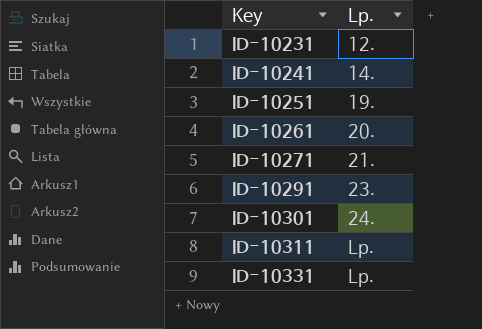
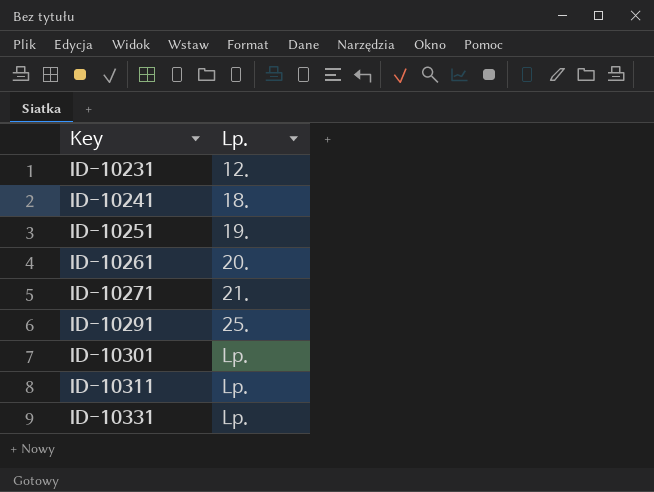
ID-10241 | Lp.: 14. -> 18.
ID-10291 | Lp.: 23. -> 25.
ID-10301 | Lp.: 24. -> Lp.

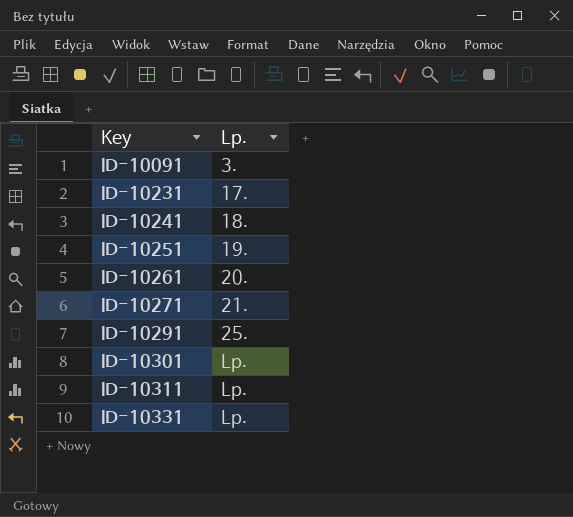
row ID-10091: none -> 3.
ID-10231 | Lp.: 12. -> 17.

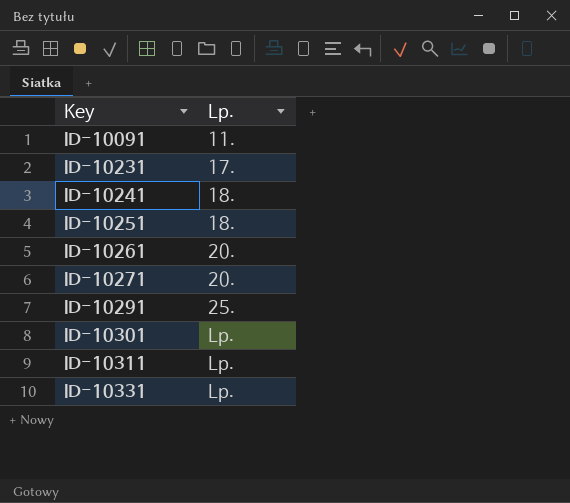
ID-10091 | Lp.: 3. -> 11.
ID-10251 | Lp.: 19. -> 18.
ID-10271 | Lp.: 21. -> 20.

